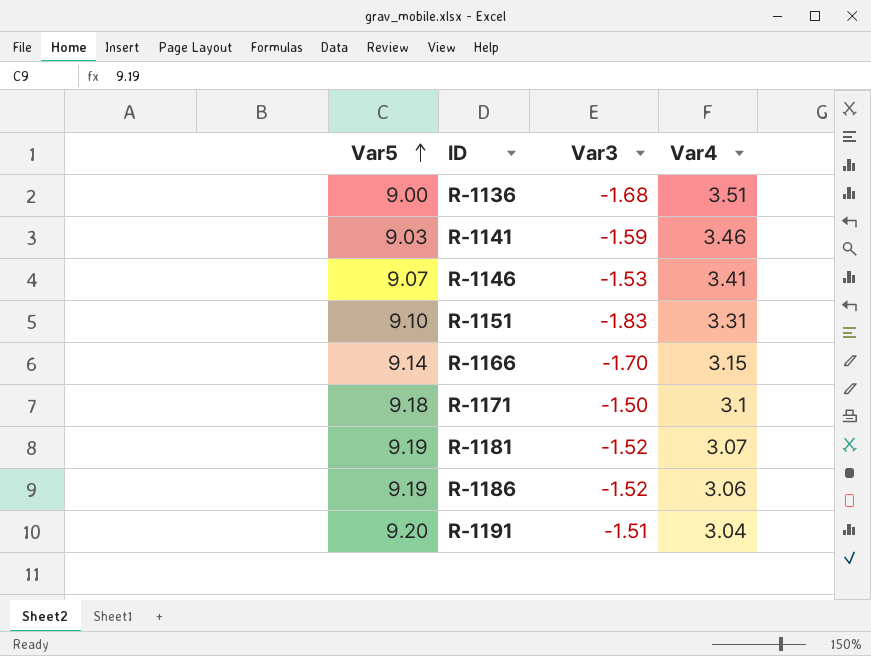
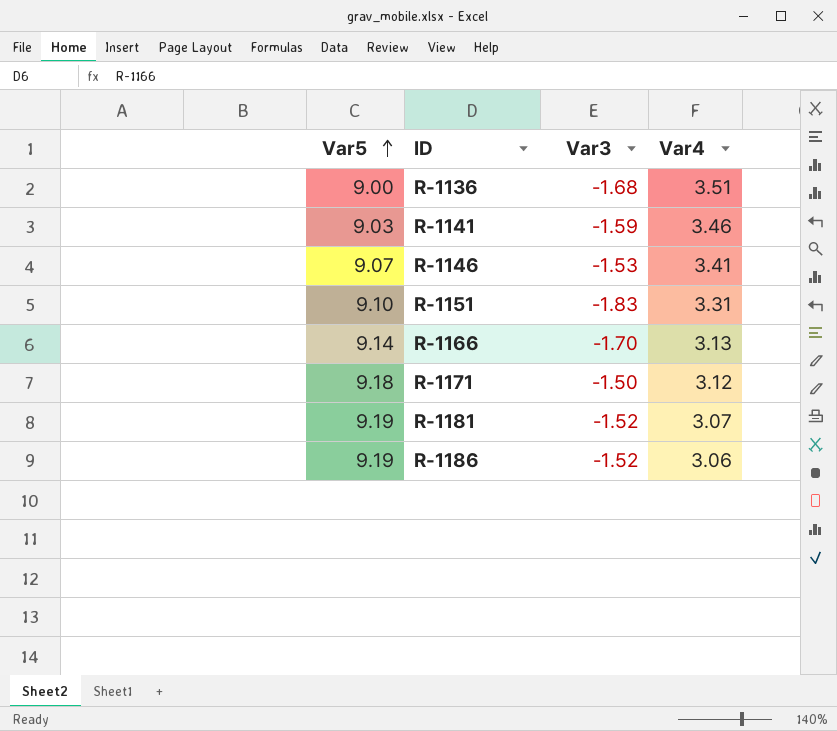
row R-1191: 9.20 | -1.51 | 3.04 -> none
R-1166 | Var4: 3.15 -> 3.13
R-1171 | Var4: 3.1 -> 3.12

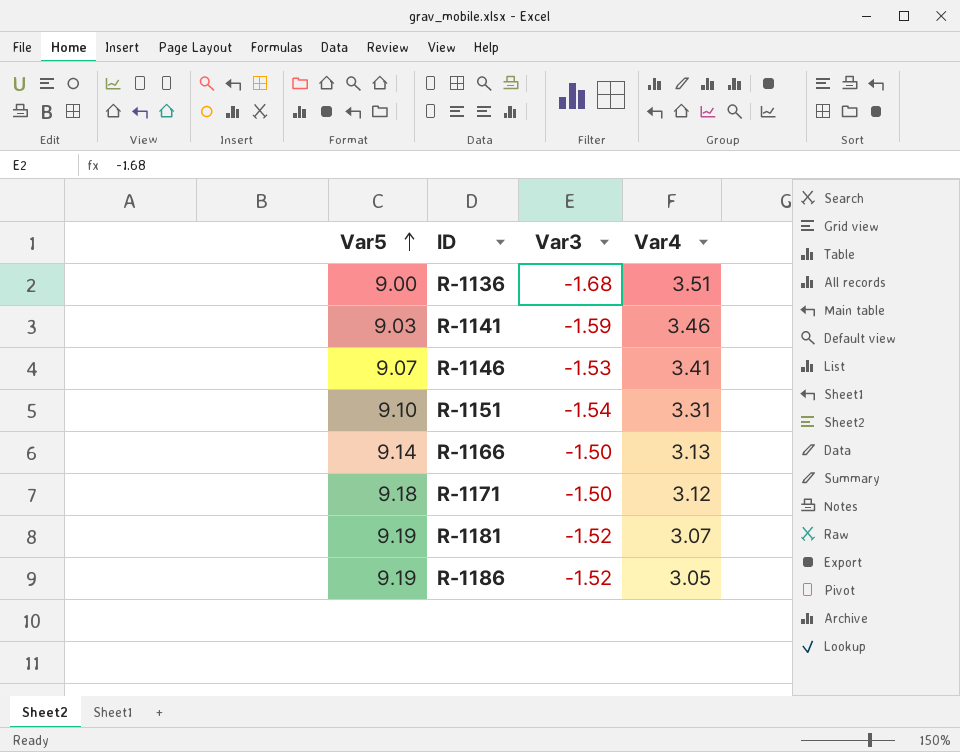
R-1151 | Var3: -1.83 -> -1.54
R-1166 | Var3: -1.70 -> -1.50
R-1186 | Var4: 3.06 -> 3.05

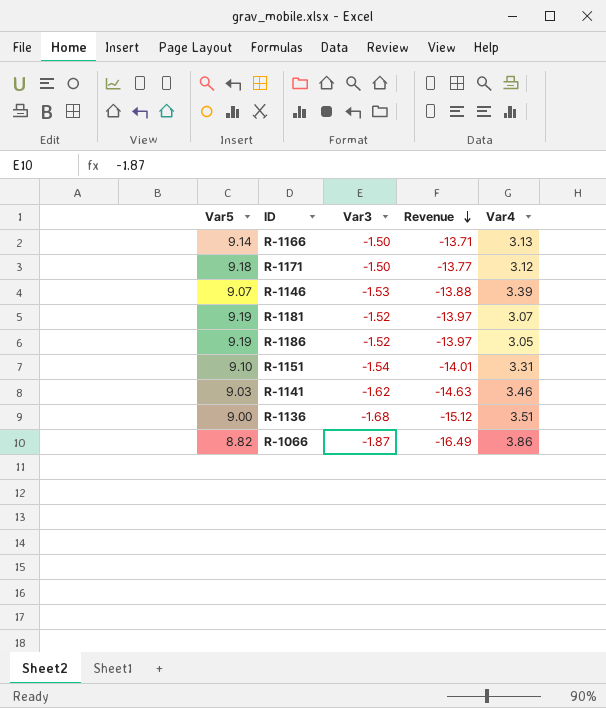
row order: Var5 ascending -> Revenue descending
column Revenue | formula: none -> [Var5] * [Var3]
R-1146 | Var4: 3.41 -> 3.39
R-1141 | Var3: -1.59 -> -1.62
row R-1066: none -> 8.82 | -1.87 | -16.49 | 3.86

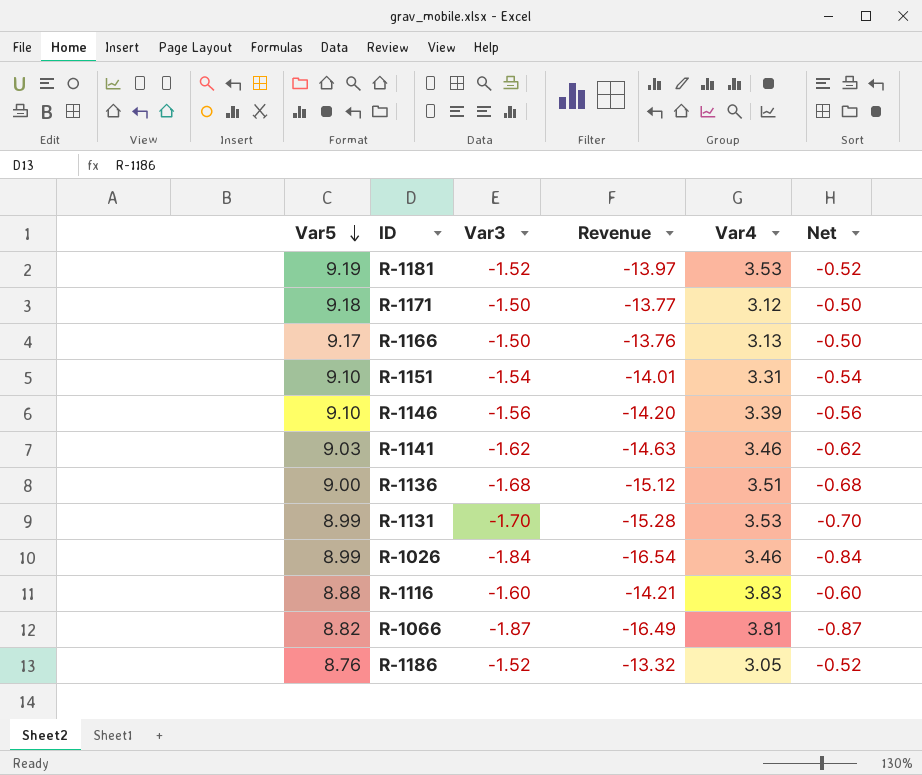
row order: Revenue descending -> Var5 descending
column Net | formula: none -> [Var3] + 1
R-1181 | Var4: 3.07 -> 3.53
R-1166 | Var5: 9.14 -> 9.17
R-1166 | Revenue: -13.71 -> -13.76
R-1146 | Var5: 9.07 -> 9.10
R-1146 | Var3: -1.53 -> -1.56
R-1146 | Revenue: -13.88 -> -14.20
row R-1131: none -> 8.99 | -1.70 | -15.28 | 3.53 | -0.70
row R-1026: none -> 8.99 | -1.84 | -16.54 | 3.46 | -0.84
row R-1116: none -> 8.88 | -1.60 | -14.21 | 3.83 | -0.60
R-1066 | Var4: 3.86 -> 3.81
R-1186 | Var5: 9.19 -> 8.76
R-1186 | Revenue: -13.97 -> -13.32

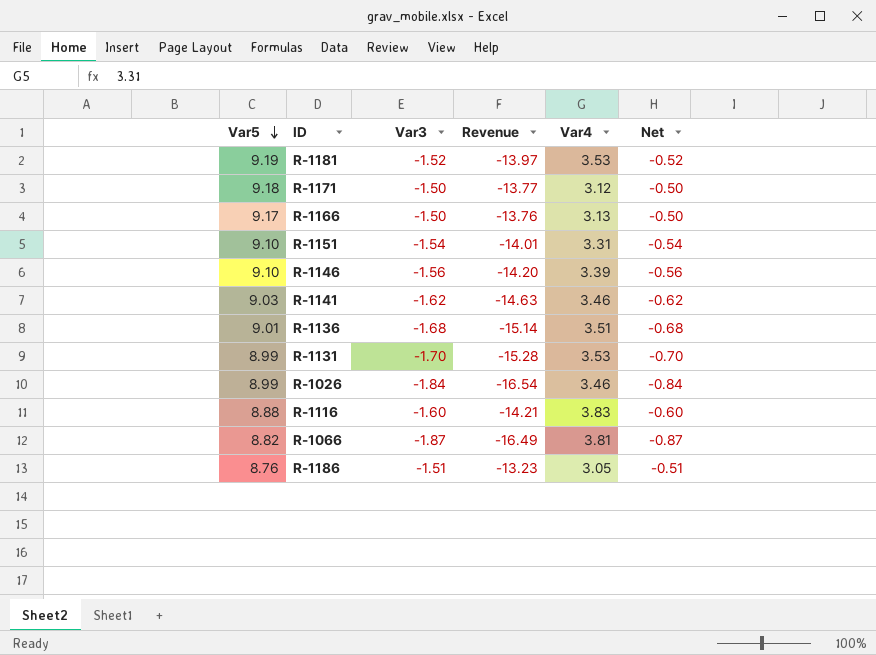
R-1136 | Var5: 9.00 -> 9.01
R-1136 | Revenue: -15.12 -> -15.14
R-1186 | Var3: -1.52 -> -1.51
R-1186 | Revenue: -13.32 -> -13.23
R-1186 | Net: -0.52 -> -0.51

